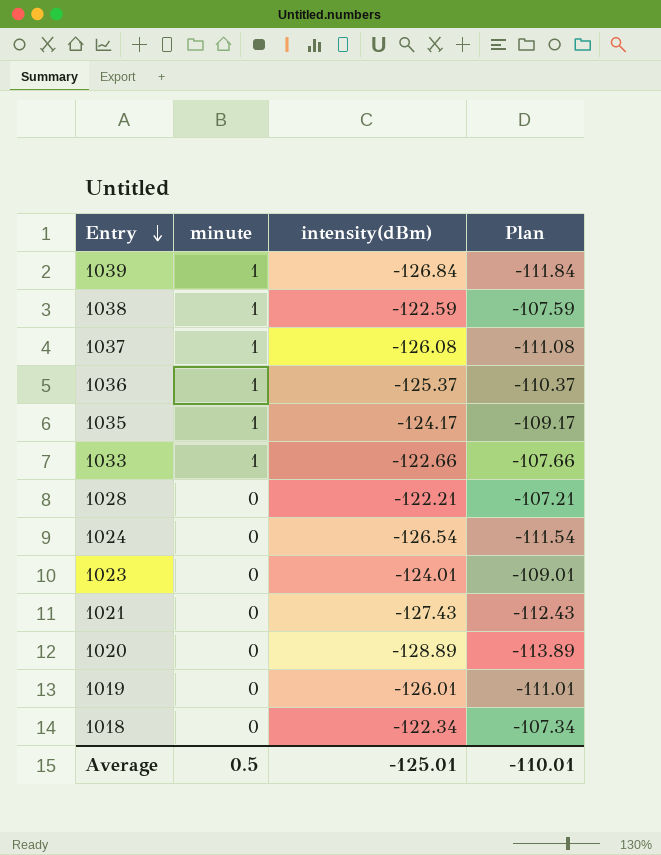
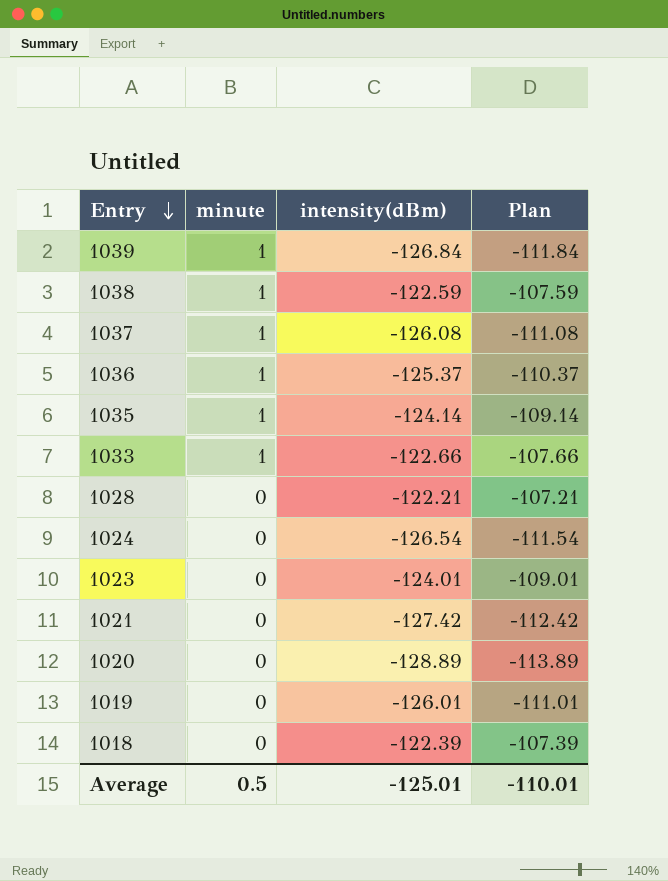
1035 | intensity(dBm): -124.17 -> -124.14
1035 | Plan: -109.17 -> -109.14
1021 | intensity(dBm): -127.43 -> -127.42
1021 | Plan: -112.43 -> -112.42
1018 | intensity(dBm): -122.34 -> -122.39
1018 | Plan: -107.34 -> -107.39

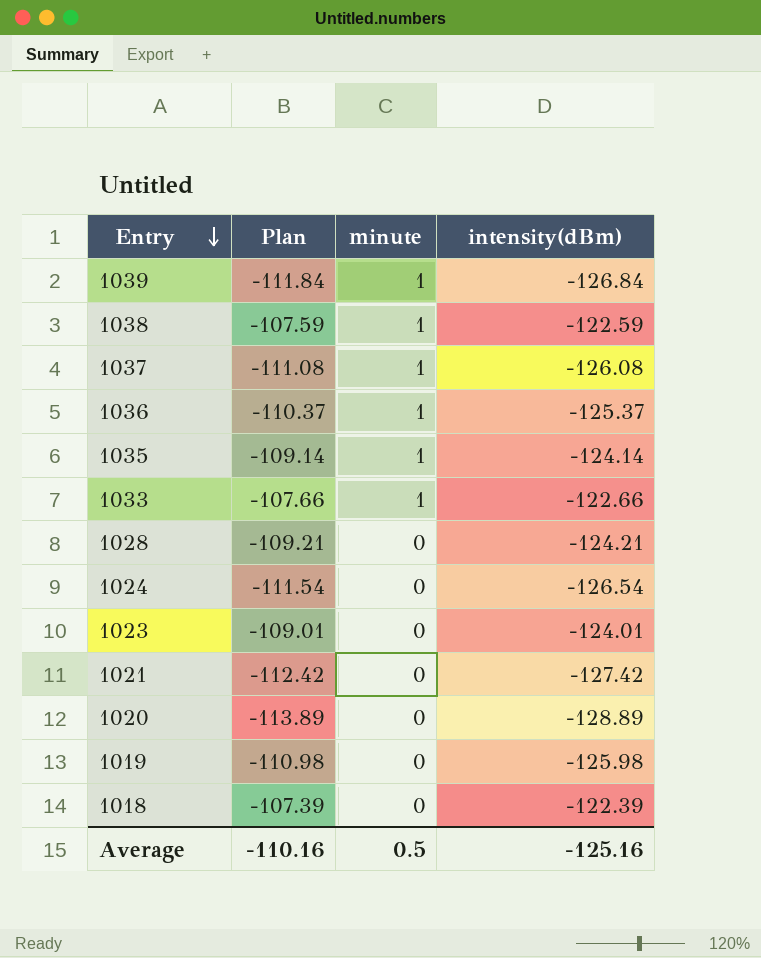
column Plan | position: 4 -> 2
1028 | Plan: -107.21 -> -109.21
1028 | intensity(dBm): -122.21 -> -124.21
1019 | Plan: -111.01 -> -110.98
1019 | intensity(dBm): -126.01 -> -125.98
Average | Plan: -110.01 -> -110.16
Average | intensity(dBm): -125.01 -> -125.16

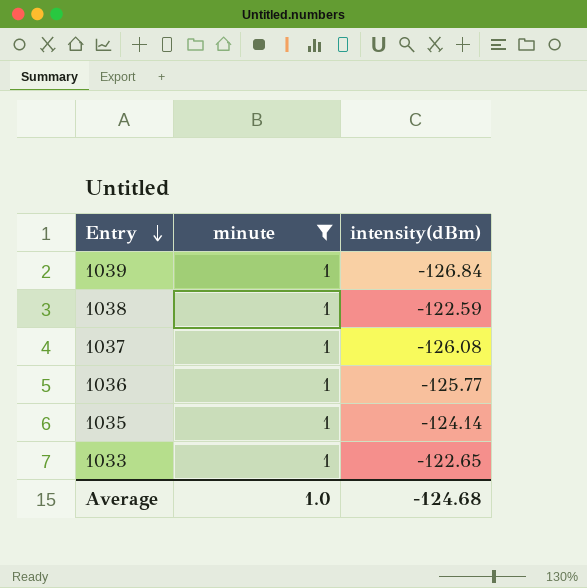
filter: none -> minute = 1
column Plan | formula: [intensity(dBm)] + 15 -> none
1036 | intensity(dBm): -125.37 -> -125.77
1033 | intensity(dBm): -122.66 -> -122.65
Average | minute: 0.5 -> 1.0
Average | intensity(dBm): -125.16 -> -124.68

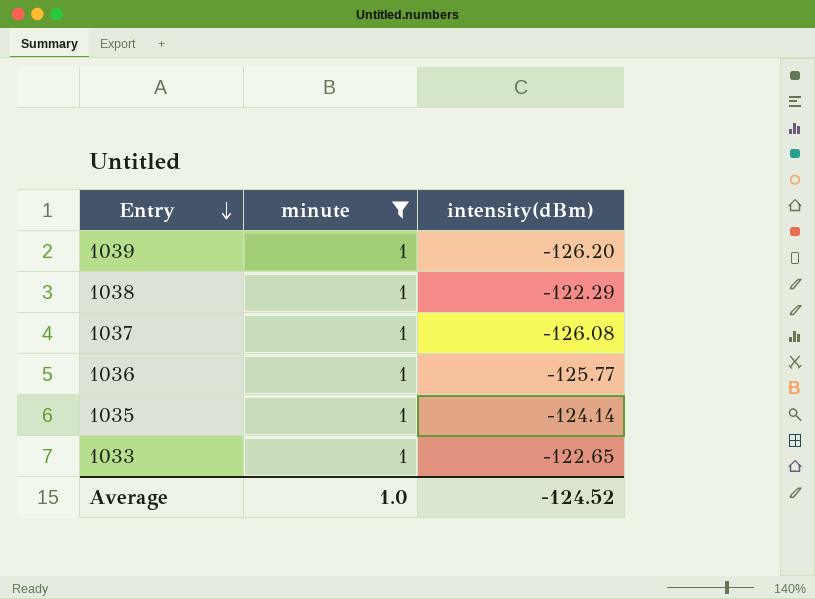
1039 | intensity(dBm): -126.84 -> -126.20
1038 | intensity(dBm): -122.59 -> -122.29
Average | intensity(dBm): -124.68 -> -124.52

